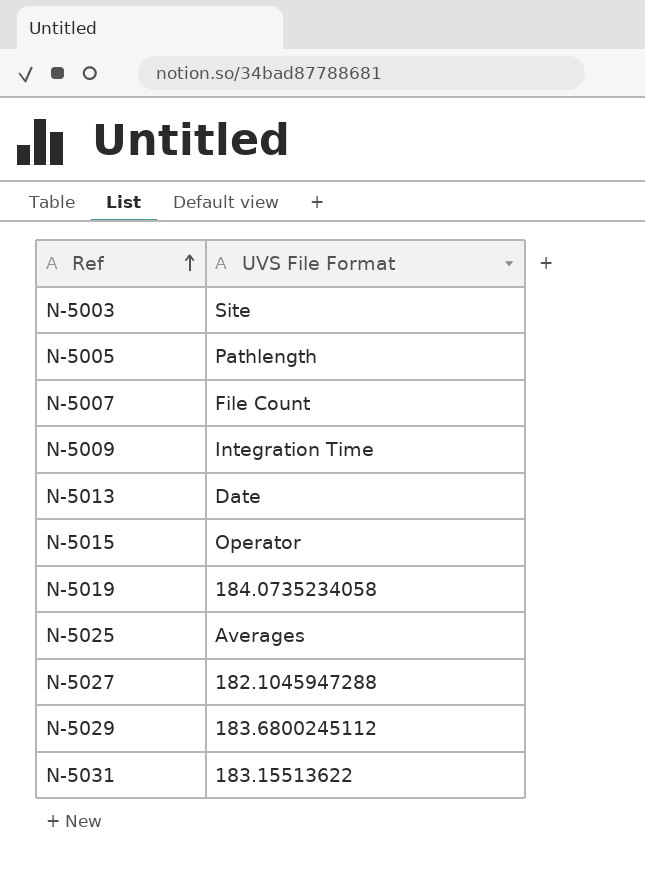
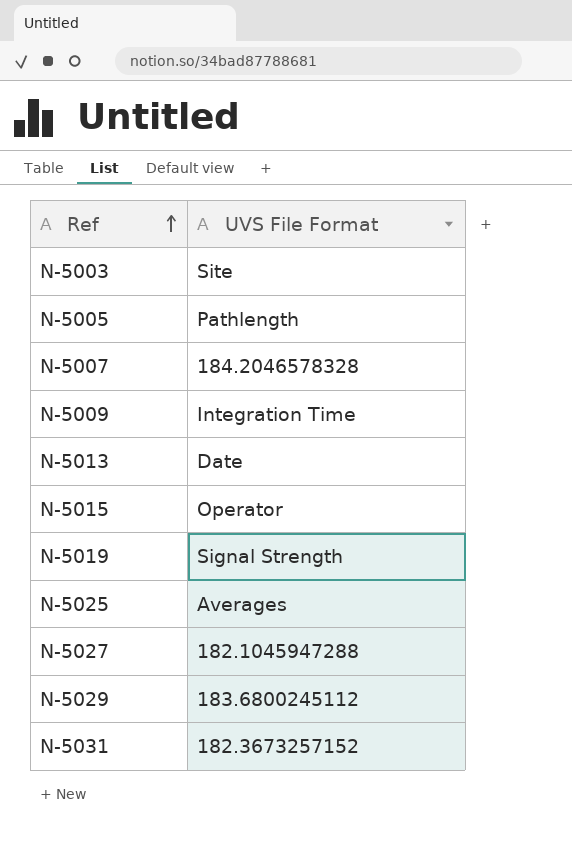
N-5007 | UVS File Format: File Count -> 184.2046578328
N-5019 | UVS File Format: 184.0735234058 -> Signal Strength
N-5031 | UVS File Format: 183.15513622 -> 182.3673257152

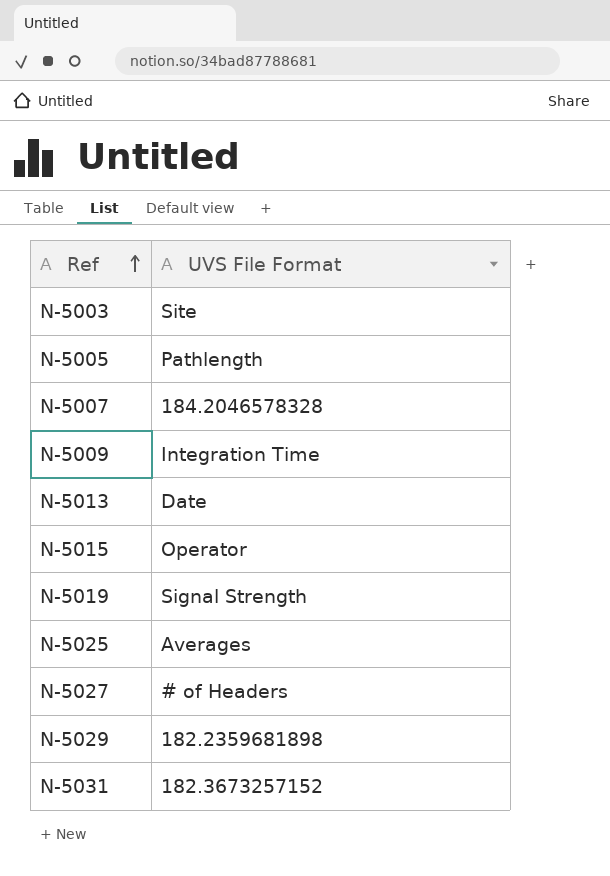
N-5027 | UVS File Format: 182.1045947288 -> # of Headers
N-5029 | UVS File Format: 183.6800245112 -> 182.2359681898

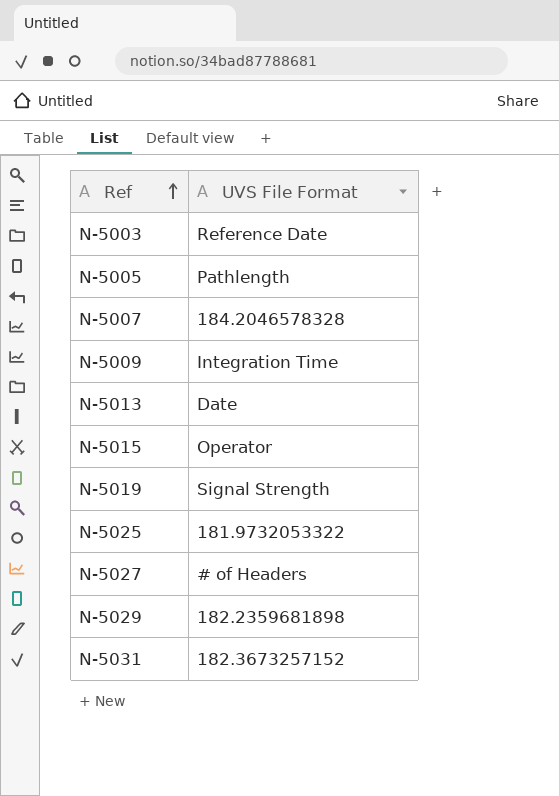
N-5003 | UVS File Format: Site -> Reference Date
N-5025 | UVS File Format: Averages -> 181.9732053322

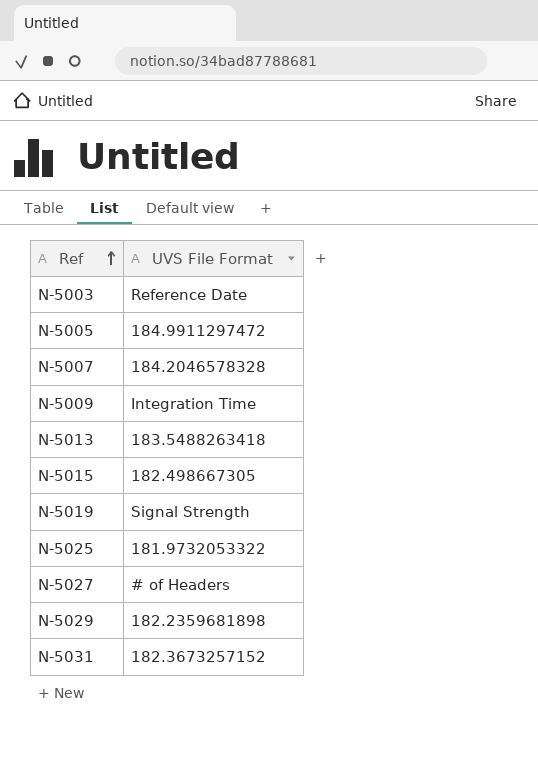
N-5005 | UVS File Format: Pathlength -> 184.9911297472
N-5013 | UVS File Format: Date -> 183.5488263418
N-5015 | UVS File Format: Operator -> 182.498667305

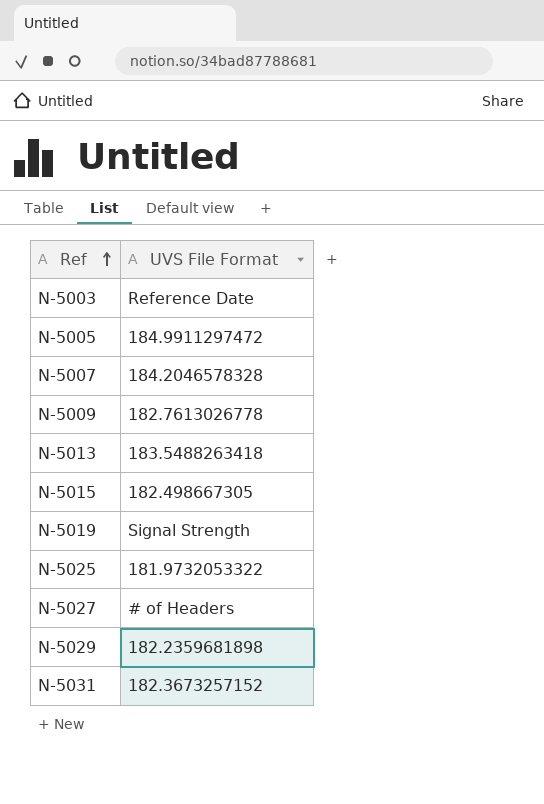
N-5009 | UVS File Format: Integration Time -> 182.7613026778

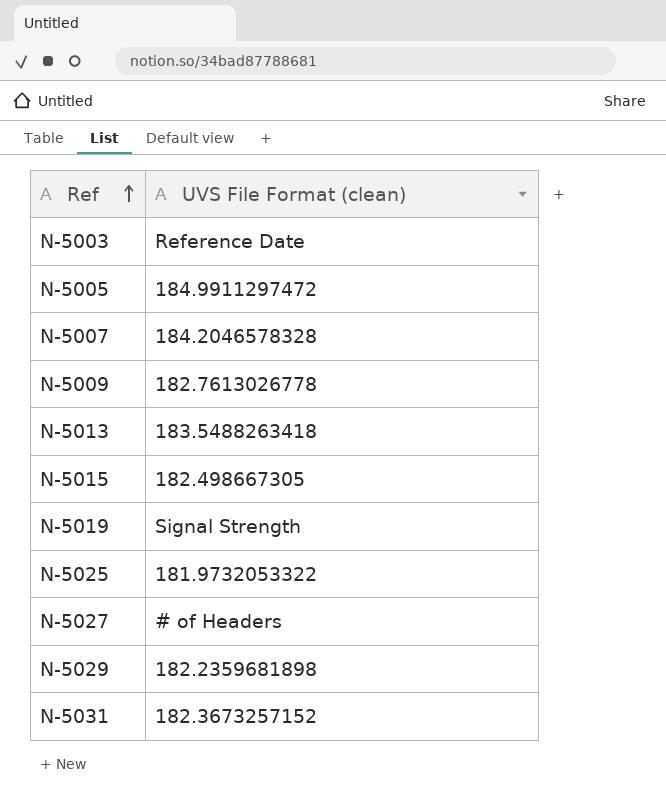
column name: UVS File Format -> UVS File Format (clean)

